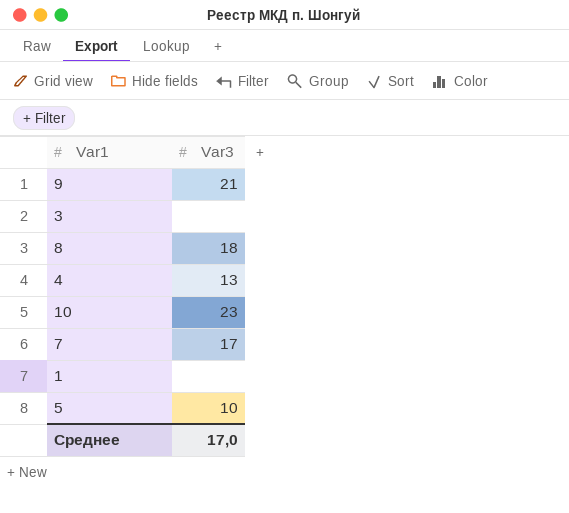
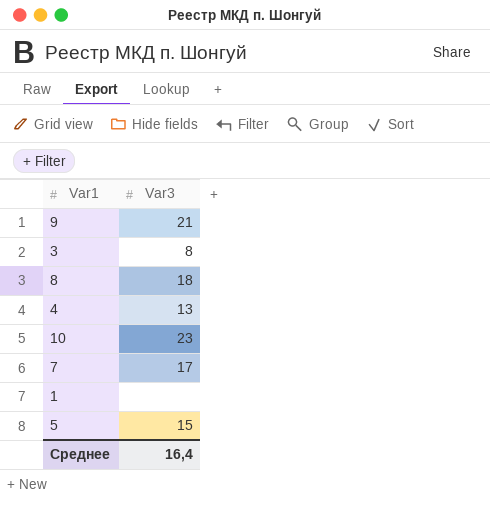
3 | Var3: none -> 8
5 | Var3: 10 -> 15
Среднее | Var3: 17,0 -> 16,4

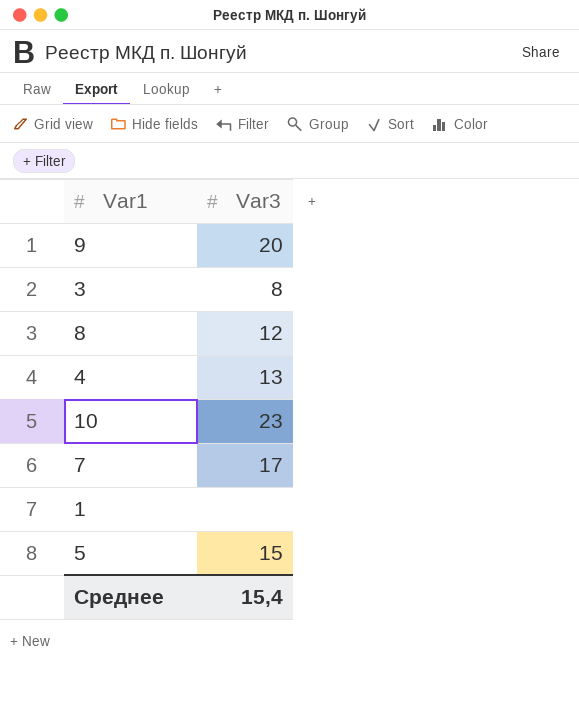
9 | Var3: 21 -> 20
8 | Var3: 18 -> 12
Среднее | Var3: 16,4 -> 15,4

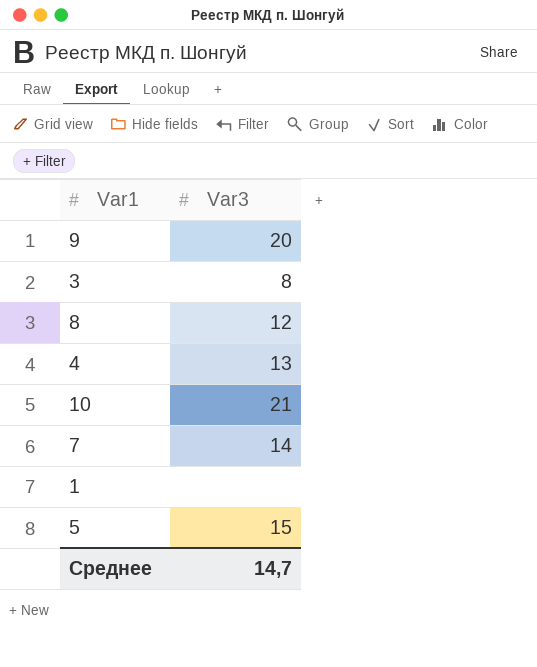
10 | Var3: 23 -> 21
7 | Var3: 17 -> 14
Среднее | Var3: 15,4 -> 14,7

